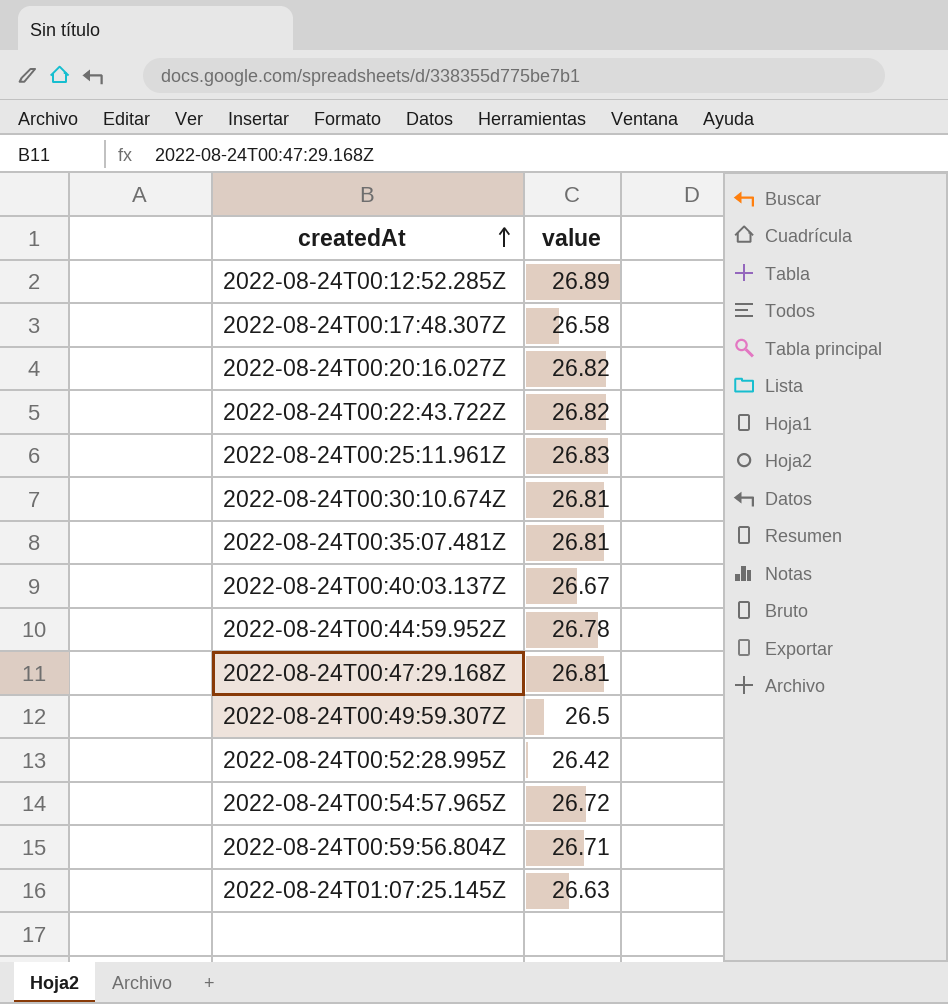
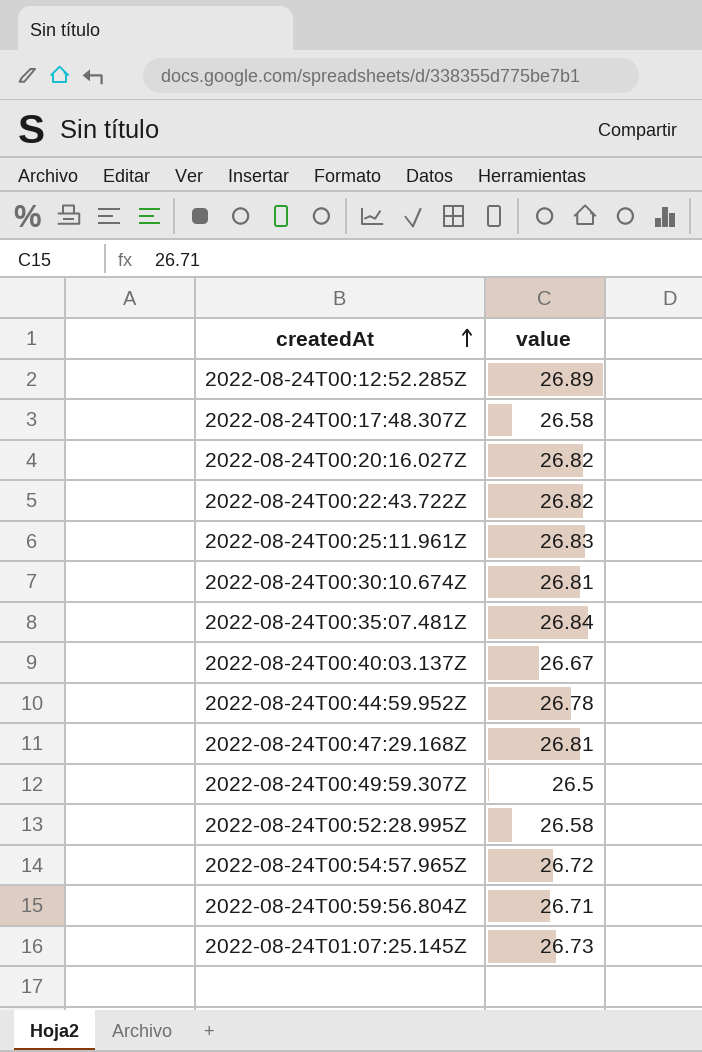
2022-08-24T00:35:07.481Z | value: 26.81 -> 26.84
2022-08-24T00:52:28.995Z | value: 26.42 -> 26.58
2022-08-24T01:07:25.145Z | value: 26.63 -> 26.73

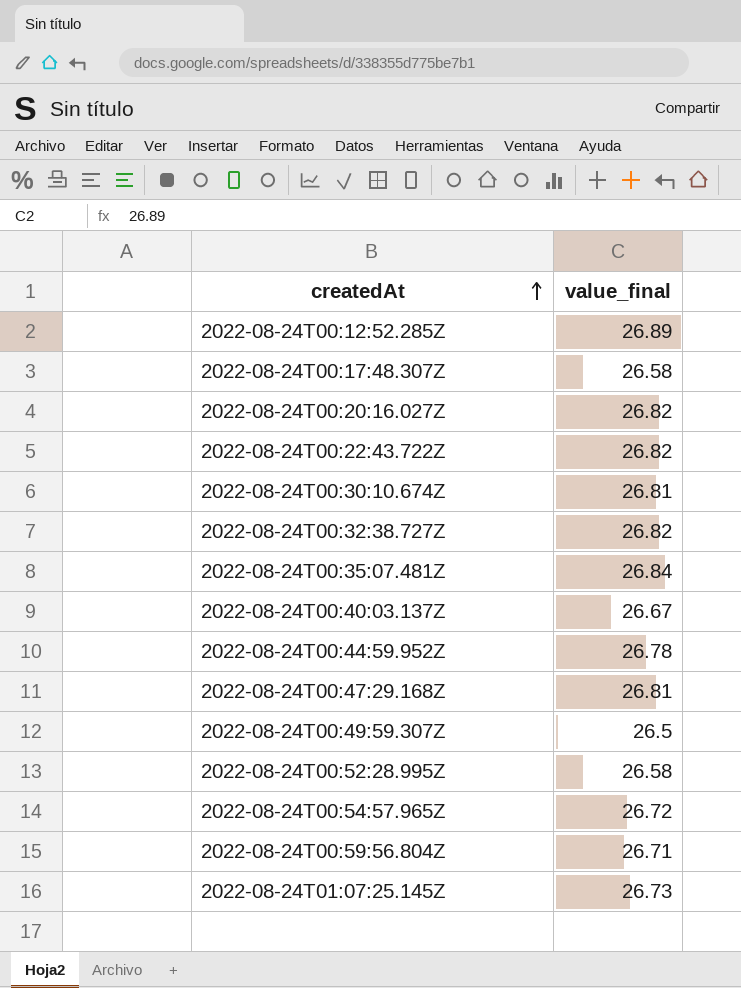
column name: value -> value_final
row 2022-08-24T00:25:11.961Z: 26.83 -> none
row 2022-08-24T00:32:38.727Z: none -> 26.82

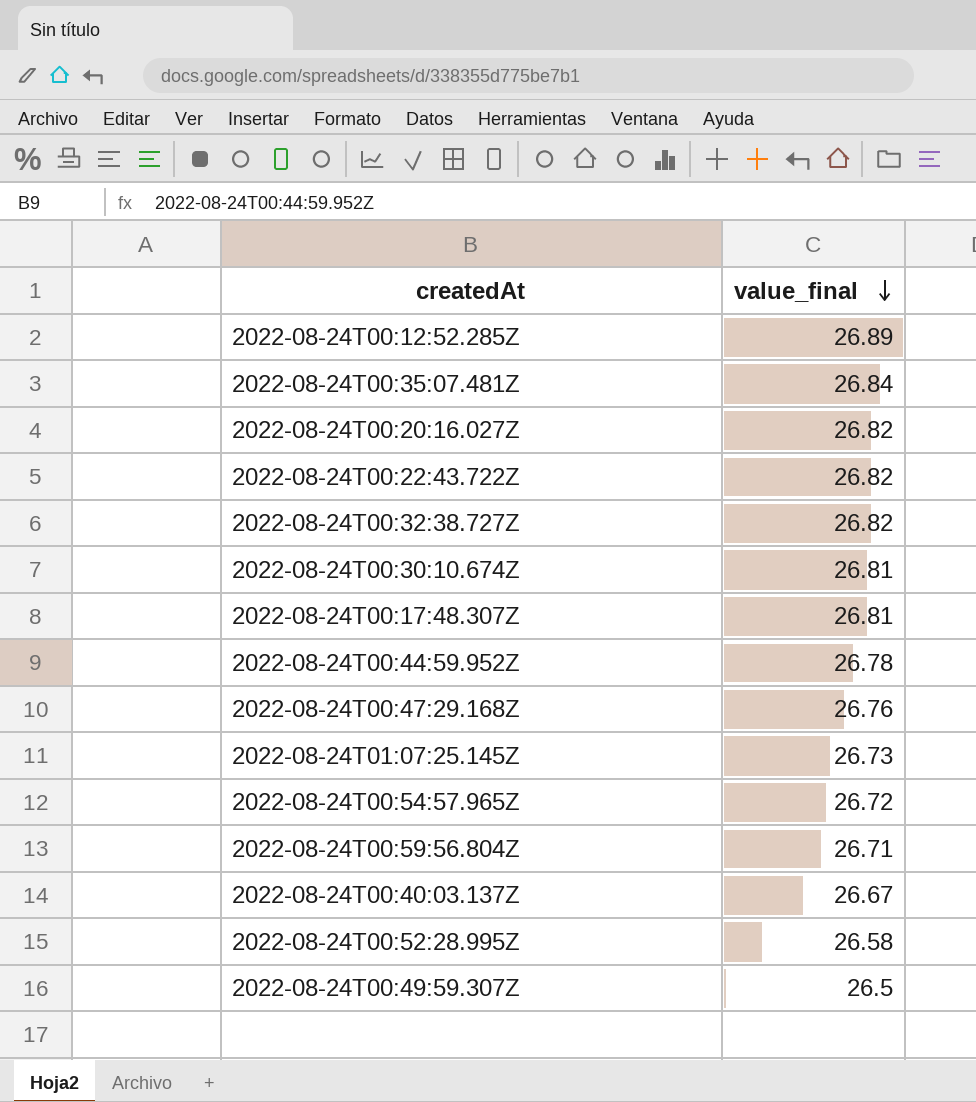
row order: createdAt ascending -> value_final descending
2022-08-24T00:17:48.307Z | value_final: 26.58 -> 26.81
2022-08-24T00:47:29.168Z | value_final: 26.81 -> 26.76

